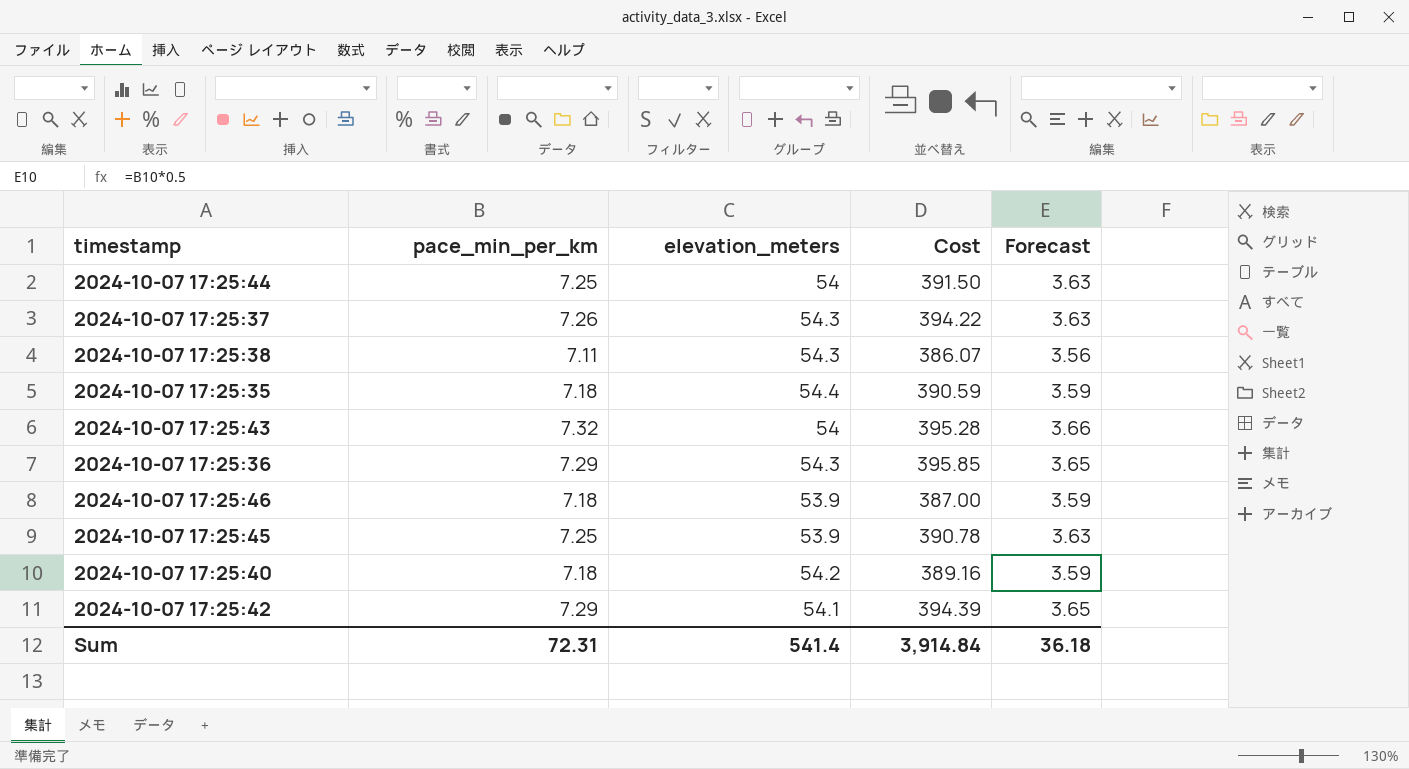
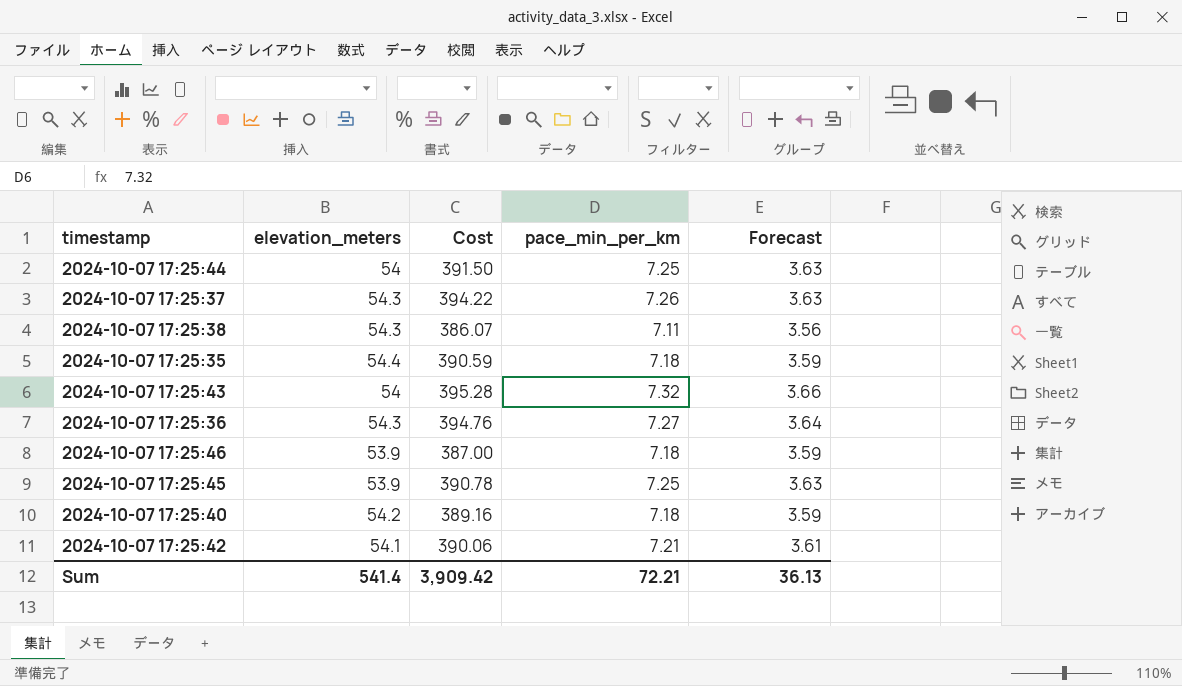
column pace_min_per_km | position: 2 -> 4
2024-10-07 17:25:36 | Cost: 395.85 -> 394.76
2024-10-07 17:25:36 | pace_min_per_km: 7.29 -> 7.27
2024-10-07 17:25:36 | Forecast: 3.65 -> 3.64
2024-10-07 17:25:42 | Cost: 394.39 -> 390.06
2024-10-07 17:25:42 | pace_min_per_km: 7.29 -> 7.21
2024-10-07 17:25:42 | Forecast: 3.65 -> 3.61
Sum | Cost: 3,914.84 -> 3,909.42
Sum | pace_min_per_km: 72.31 -> 72.21
Sum | Forecast: 36.18 -> 36.13

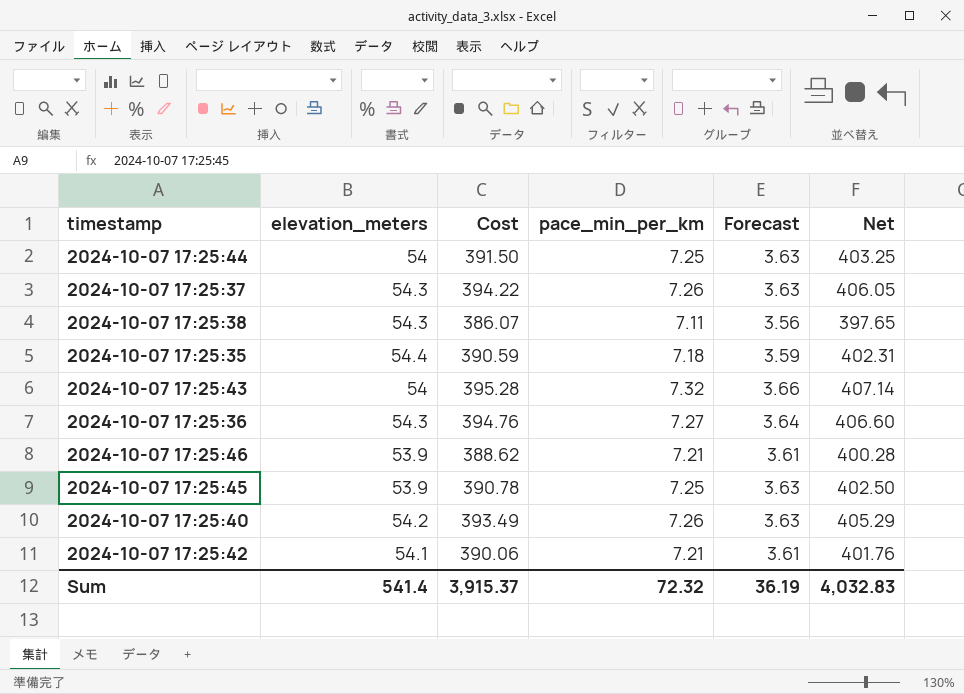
column Net | formula: none -> [Cost] * 1.03
2024-10-07 17:25:46 | Cost: 387.00 -> 388.62
2024-10-07 17:25:46 | pace_min_per_km: 7.18 -> 7.21
2024-10-07 17:25:46 | Forecast: 3.59 -> 3.61
2024-10-07 17:25:40 | Cost: 389.16 -> 393.49
2024-10-07 17:25:40 | pace_min_per_km: 7.18 -> 7.26
2024-10-07 17:25:40 | Forecast: 3.59 -> 3.63
Sum | Cost: 3,909.42 -> 3,915.37
Sum | pace_min_per_km: 72.21 -> 72.32
Sum | Forecast: 36.13 -> 36.19

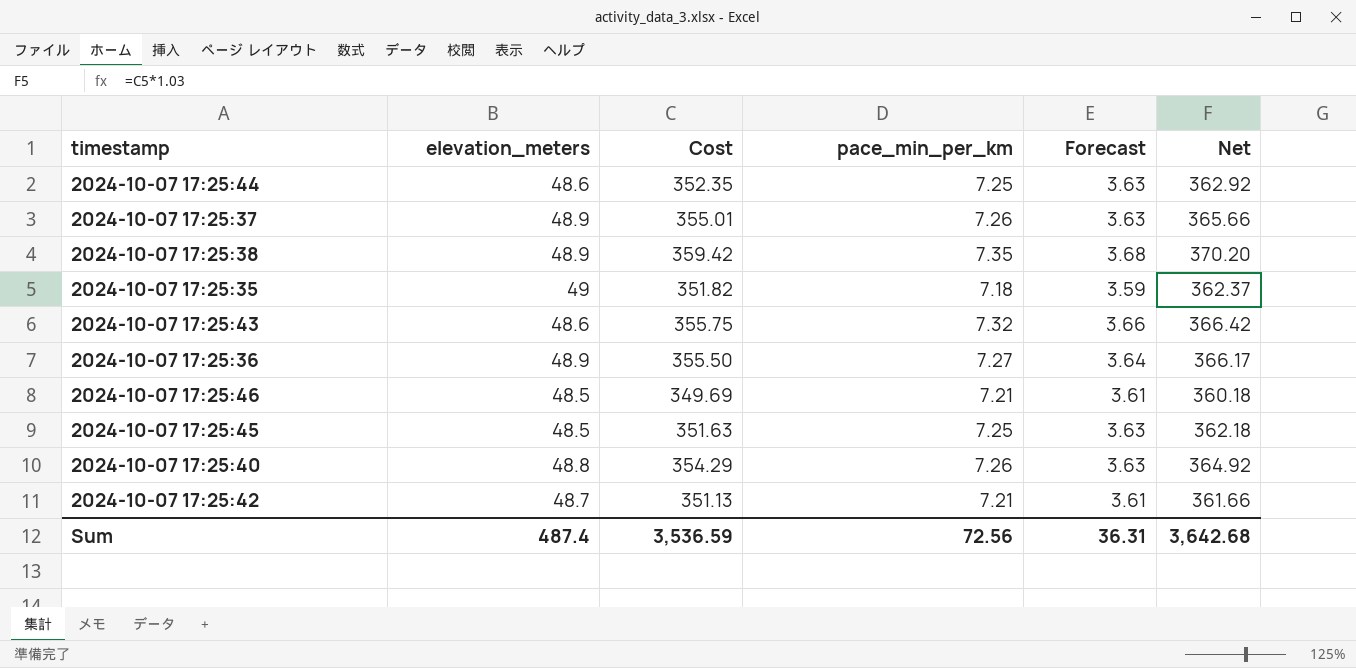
2024-10-07 17:25:44 | elevation_meters: 54 -> 48.6
2024-10-07 17:25:44 | Cost: 391.50 -> 352.35
2024-10-07 17:25:44 | Net: 403.25 -> 362.92
2024-10-07 17:25:37 | elevation_meters: 54.3 -> 48.9
2024-10-07 17:25:37 | Cost: 394.22 -> 355.01
2024-10-07 17:25:37 | Net: 406.05 -> 365.66
2024-10-07 17:25:38 | elevation_meters: 54.3 -> 48.9
2024-10-07 17:25:38 | Cost: 386.07 -> 359.42
2024-10-07 17:25:38 | pace_min_per_km: 7.11 -> 7.35
2024-10-07 17:25:38 | Forecast: 3.56 -> 3.68
2024-10-07 17:25:38 | Net: 397.65 -> 370.20
2024-10-07 17:25:35 | elevation_meters: 54.4 -> 49
2024-10-07 17:25:35 | Cost: 390.59 -> 351.82
2024-10-07 17:25:35 | Net: 402.31 -> 362.37
2024-10-07 17:25:43 | elevation_meters: 54 -> 48.6
2024-10-07 17:25:43 | Cost: 395.28 -> 355.75
2024-10-07 17:25:43 | Net: 407.14 -> 366.42
2024-10-07 17:25:36 | elevation_meters: 54.3 -> 48.9
2024-10-07 17:25:36 | Cost: 394.76 -> 355.50
2024-10-07 17:25:36 | Net: 406.60 -> 366.17
2024-10-07 17:25:46 | elevation_meters: 53.9 -> 48.5
2024-10-07 17:25:46 | Cost: 388.62 -> 349.69
2024-10-07 17:25:46 | Net: 400.28 -> 360.18
2024-10-07 17:25:45 | elevation_meters: 53.9 -> 48.5
2024-10-07 17:25:45 | Cost: 390.78 -> 351.63
2024-10-07 17:25:45 | Net: 402.50 -> 362.18
2024-10-07 17:25:40 | elevation_meters: 54.2 -> 48.8
2024-10-07 17:25:40 | Cost: 393.49 -> 354.29
2024-10-07 17:25:40 | Net: 405.29 -> 364.92
2024-10-07 17:25:42 | elevation_meters: 54.1 -> 48.7
2024-10-07 17:25:42 | Cost: 390.06 -> 351.13
2024-10-07 17:25:42 | Net: 401.76 -> 361.66
Sum | elevation_meters: 541.4 -> 487.4
Sum | Cost: 3,915.37 -> 3,536.59
Sum | pace_min_per_km: 72.32 -> 72.56
Sum | Forecast: 36.19 -> 36.31
Sum | Net: 4,032.83 -> 3,642.68

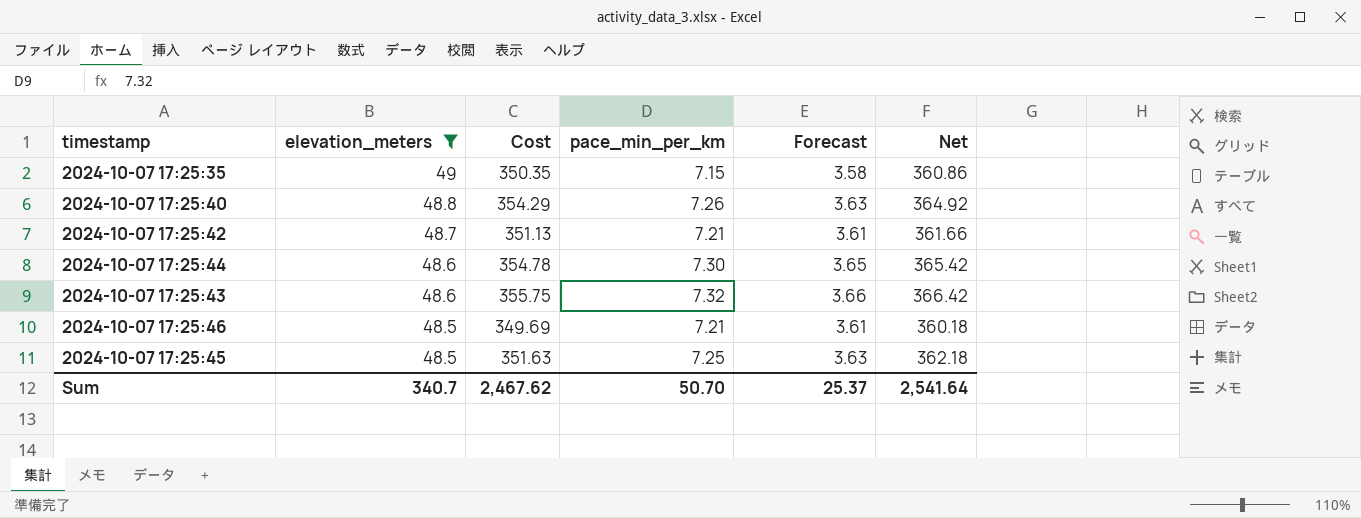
filter: none -> elevation_meters != 48.9
row order: none -> elevation_meters descending
2024-10-07 17:25:35 | Cost: 351.82 -> 350.35
2024-10-07 17:25:35 | pace_min_per_km: 7.18 -> 7.15
2024-10-07 17:25:35 | Forecast: 3.59 -> 3.58
2024-10-07 17:25:35 | Net: 362.37 -> 360.86
2024-10-07 17:25:44 | Cost: 352.35 -> 354.78
2024-10-07 17:25:44 | pace_min_per_km: 7.25 -> 7.30
2024-10-07 17:25:44 | Forecast: 3.63 -> 3.65
2024-10-07 17:25:44 | Net: 362.92 -> 365.42
Sum | elevation_meters: 487.4 -> 340.7
Sum | Cost: 3,536.59 -> 2,467.62
Sum | pace_min_per_km: 72.56 -> 50.70
Sum | Forecast: 36.31 -> 25.37
Sum | Net: 3,642.68 -> 2,541.64

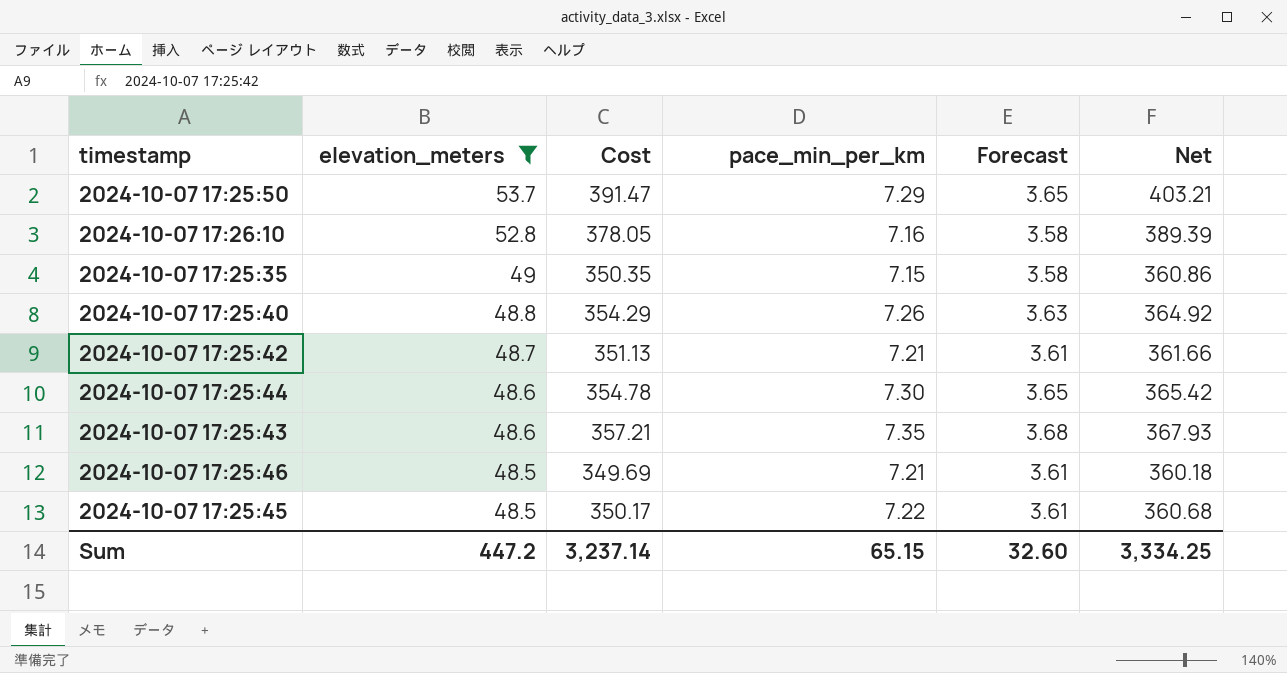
row 2024-10-07 17:25:50: none -> 53.7 | 391.47 | 7.29 | 3.65 | 403.21
row 2024-10-07 17:26:10: none -> 52.8 | 378.05 | 7.16 | 3.58 | 389.39
2024-10-07 17:25:43 | Cost: 355.75 -> 357.21
2024-10-07 17:25:43 | pace_min_per_km: 7.32 -> 7.35
2024-10-07 17:25:43 | Forecast: 3.66 -> 3.68
2024-10-07 17:25:43 | Net: 366.42 -> 367.93
2024-10-07 17:25:45 | Cost: 351.63 -> 350.17
2024-10-07 17:25:45 | pace_min_per_km: 7.25 -> 7.22
2024-10-07 17:25:45 | Forecast: 3.63 -> 3.61
2024-10-07 17:25:45 | Net: 362.18 -> 360.68
Sum | elevation_meters: 340.7 -> 447.2
Sum | Cost: 2,467.62 -> 3,237.14
Sum | pace_min_per_km: 50.70 -> 65.15
Sum | Forecast: 25.37 -> 32.60
Sum | Net: 2,541.64 -> 3,334.25

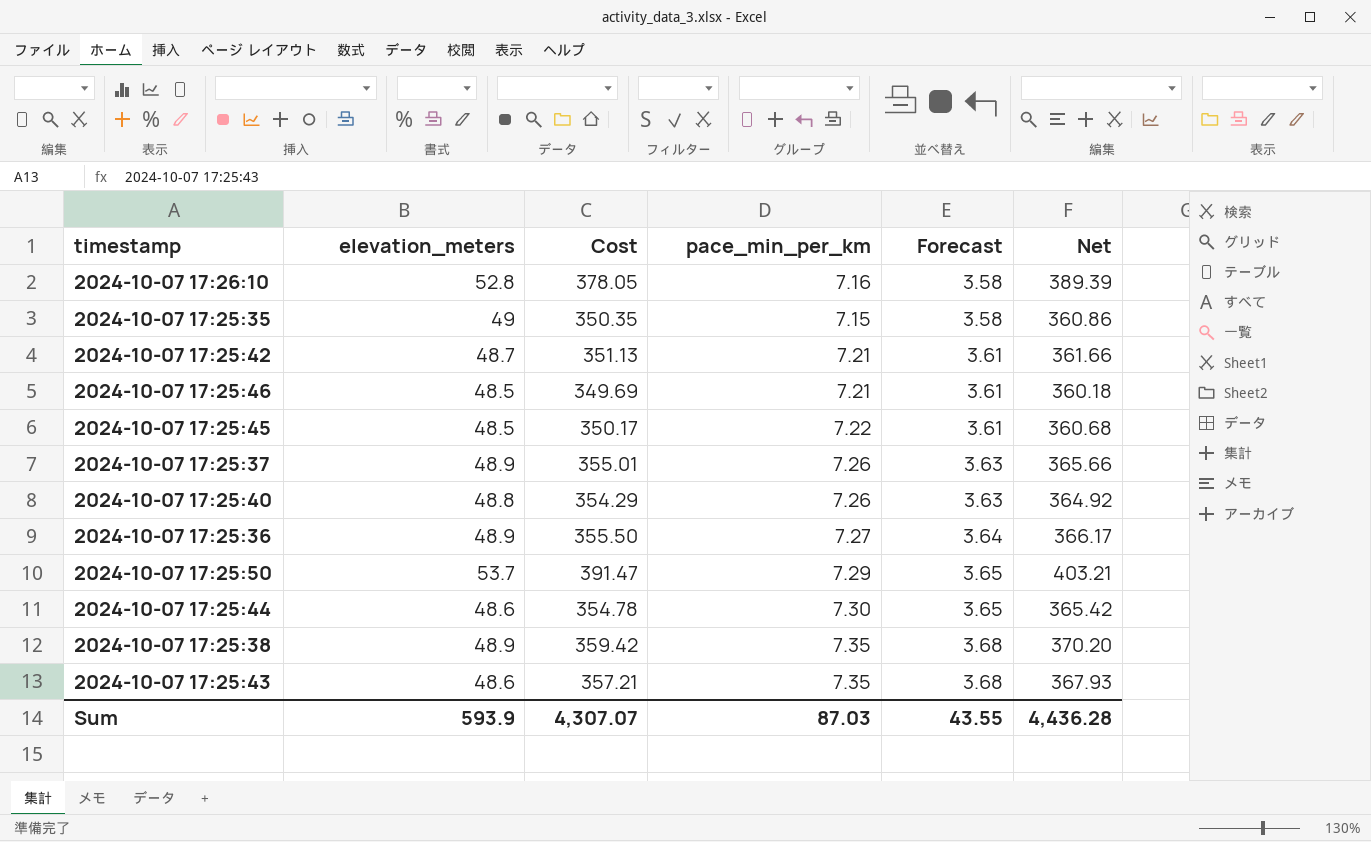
filter: elevation_meters != 48.9 -> none
row order: elevation_meters descending -> Forecast ascending
Sum | elevation_meters: 447.2 -> 593.9
Sum | Cost: 3,237.14 -> 4,307.07
Sum | pace_min_per_km: 65.15 -> 87.03
Sum | Forecast: 32.60 -> 43.55
Sum | Net: 3,334.25 -> 4,436.28

